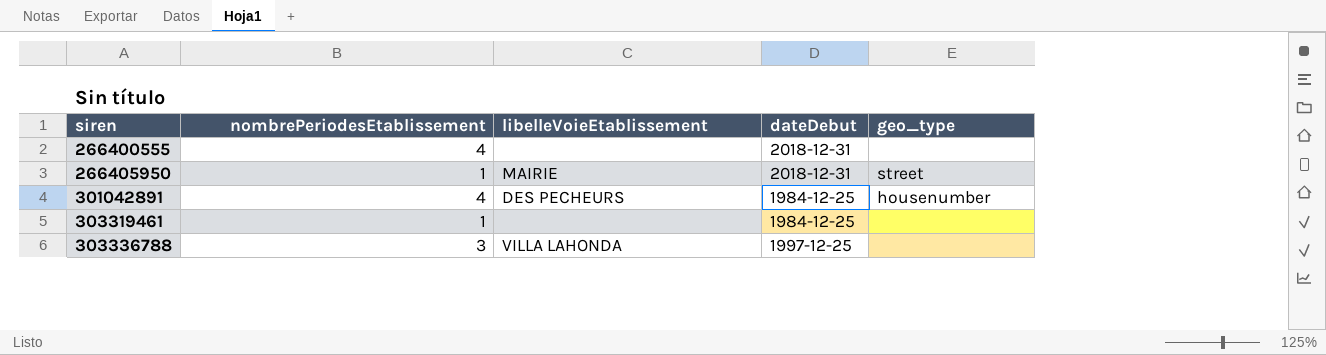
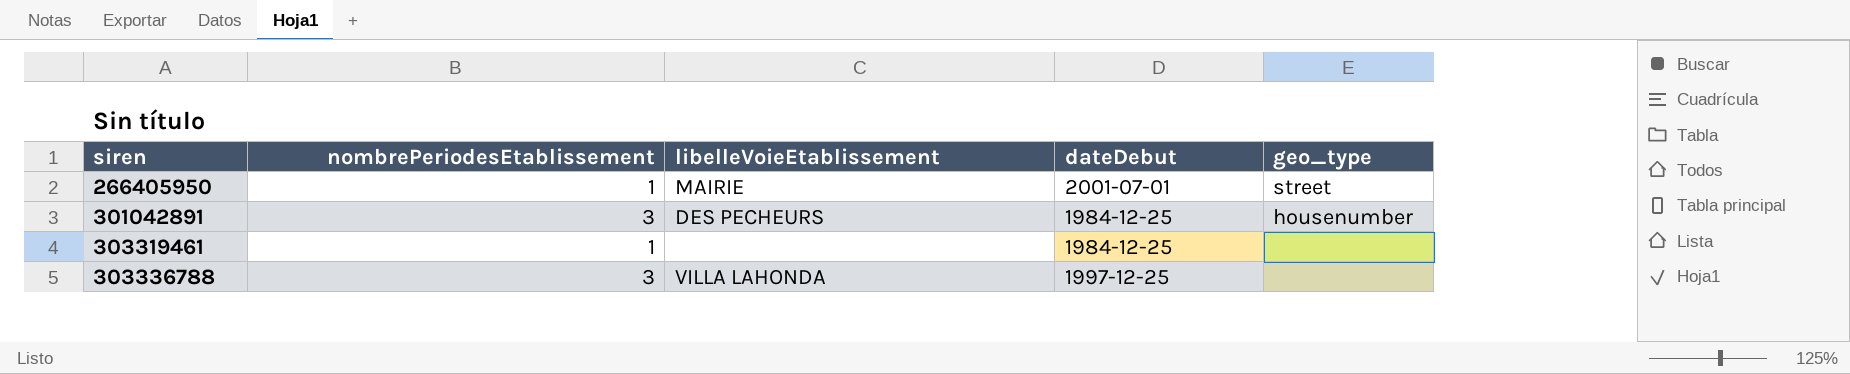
row 266400555: 4 | none | 2018-12-31 | none -> none
266405950 | dateDebut: 2018-12-31 -> 2001-07-01
301042891 | nombrePeriodesEtablissement: 4 -> 3

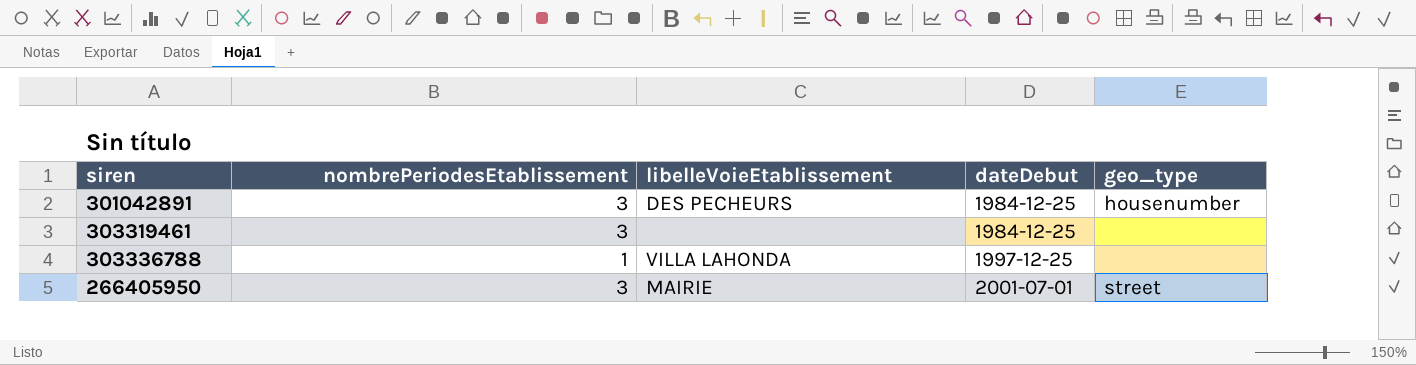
row order: siren ascending -> dateDebut ascending
303319461 | nombrePeriodesEtablissement: 1 -> 3
303336788 | nombrePeriodesEtablissement: 3 -> 1
266405950 | nombrePeriodesEtablissement: 1 -> 3

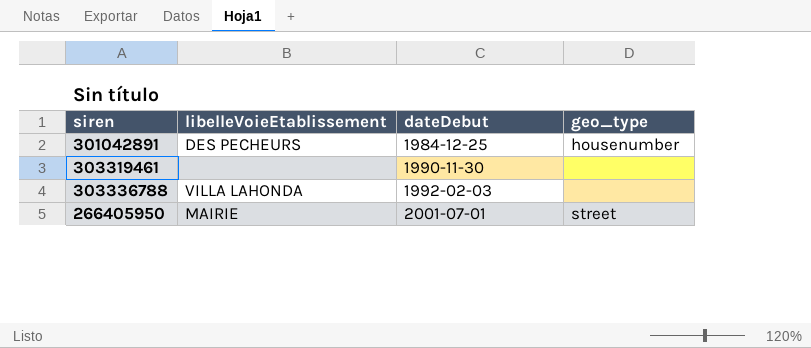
column nombrePeriodesEtablissement | position: 2 -> none
303319461 | dateDebut: 1984-12-25 -> 1990-11-30
303336788 | dateDebut: 1997-12-25 -> 1992-02-03

